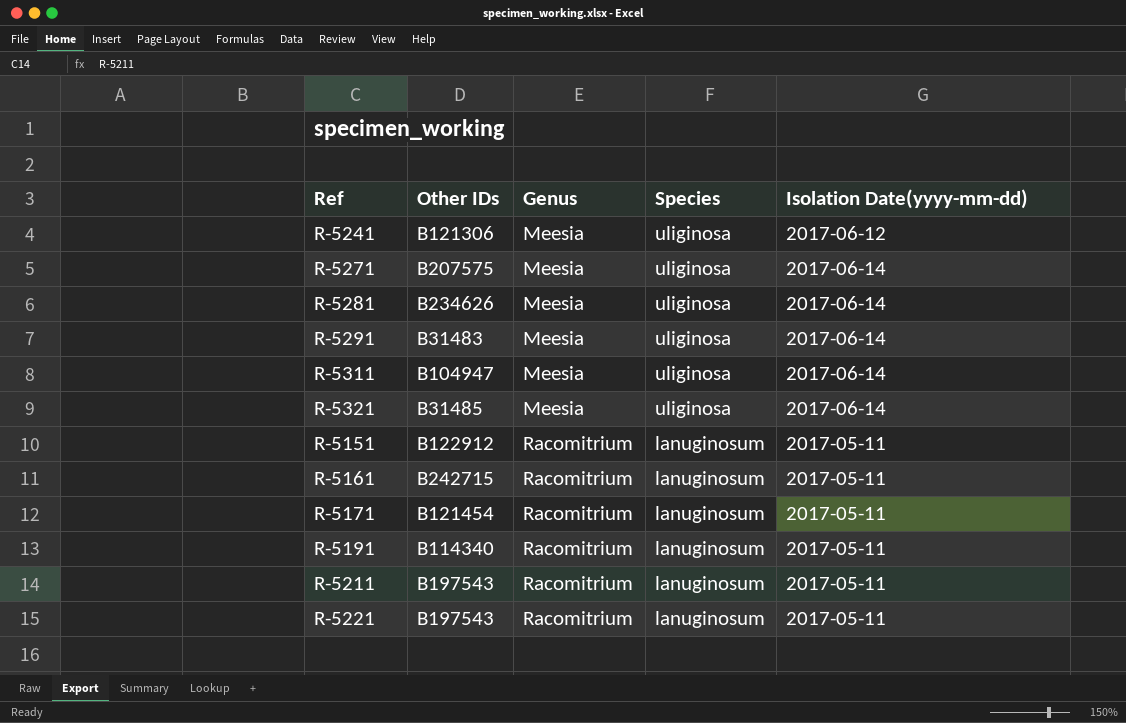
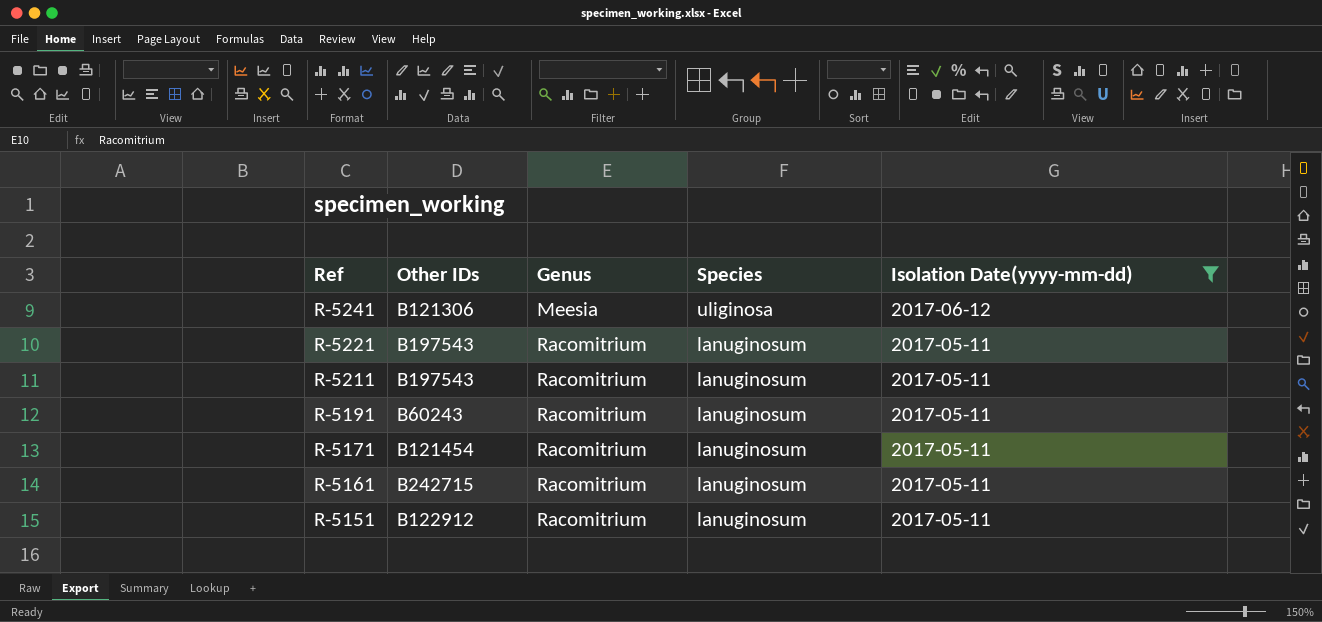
filter: none -> Isolation Date(yyyy-mm-dd) != 2017-06-14
row order: Genus ascending -> Ref descending
R-5191 | Other IDs: B114340 -> B60243

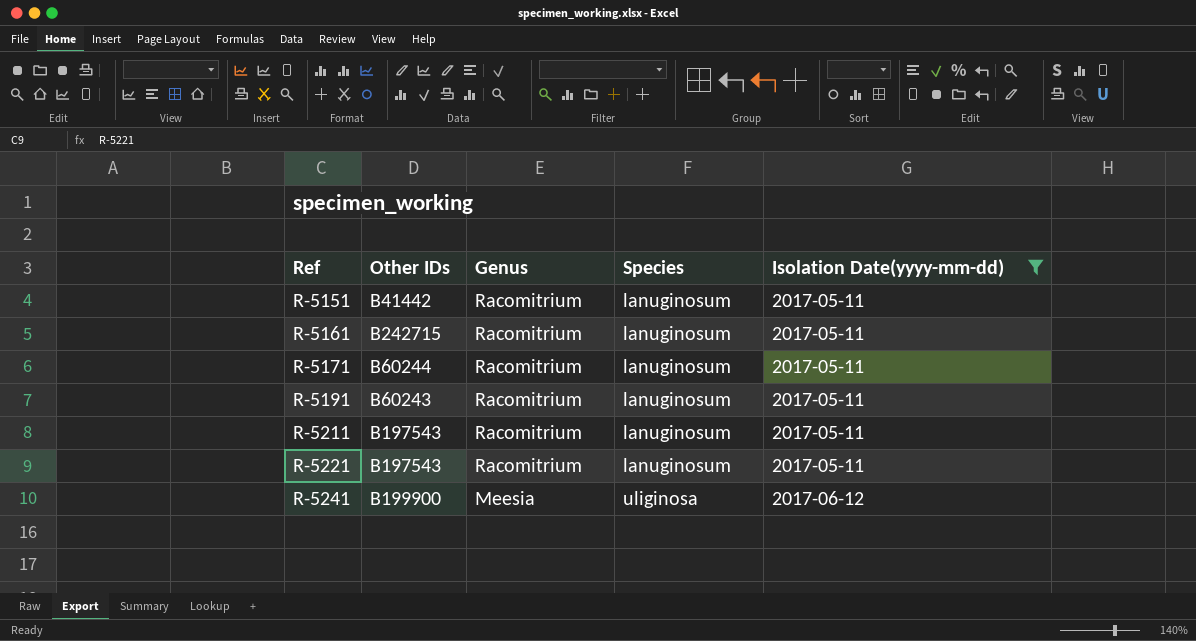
row order: Ref descending -> Ref ascending
R-5151 | Other IDs: B122912 -> B41442
R-5171 | Other IDs: B121454 -> B60244
R-5241 | Other IDs: B121306 -> B199900

